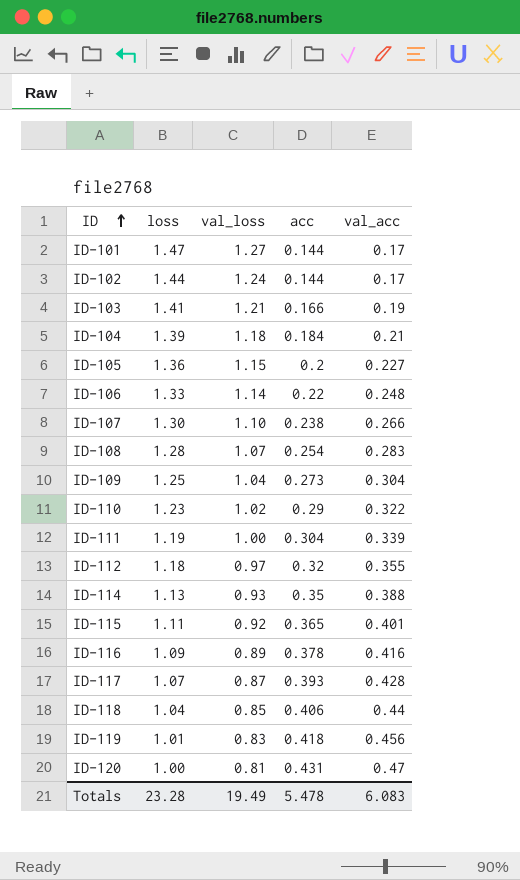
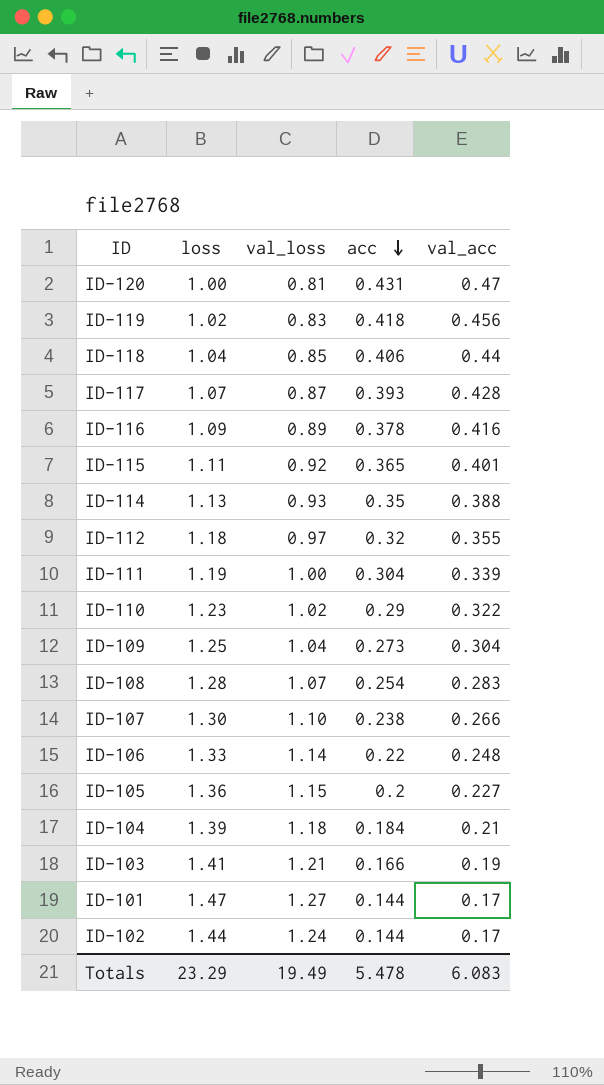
row order: ID ascending -> acc descending
ID-119 | loss: 1.01 -> 1.02
Totals | loss: 23.28 -> 23.29

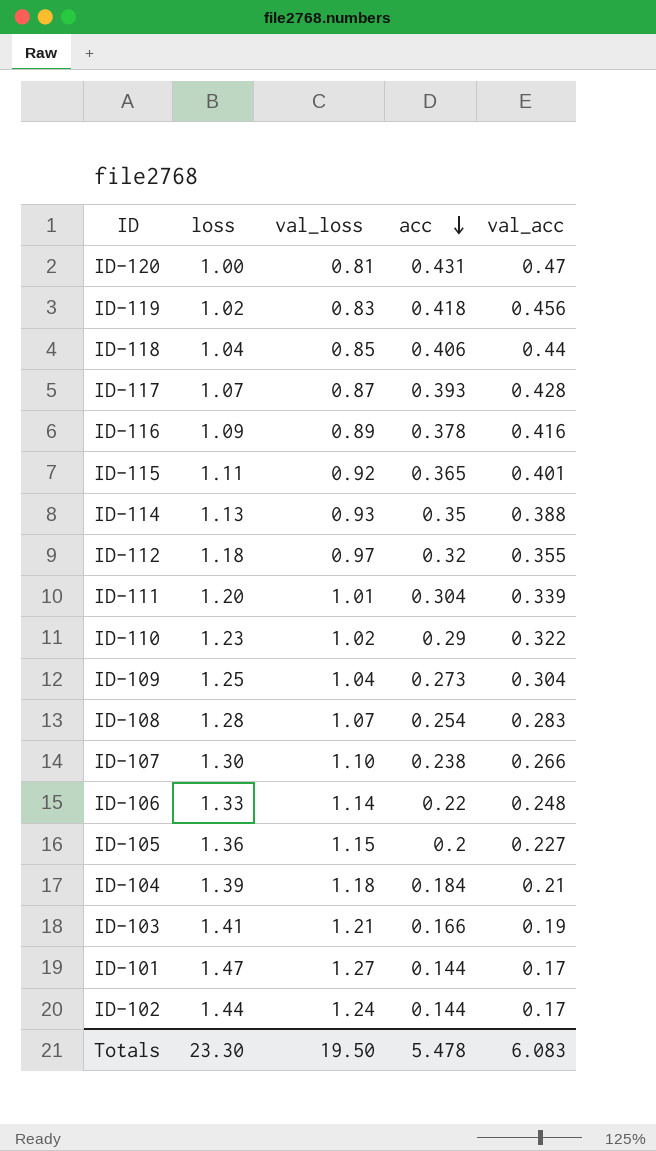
ID-111 | loss: 1.19 -> 1.20
ID-111 | val_loss: 1.00 -> 1.01
Totals | loss: 23.29 -> 23.30
Totals | val_loss: 19.49 -> 19.50

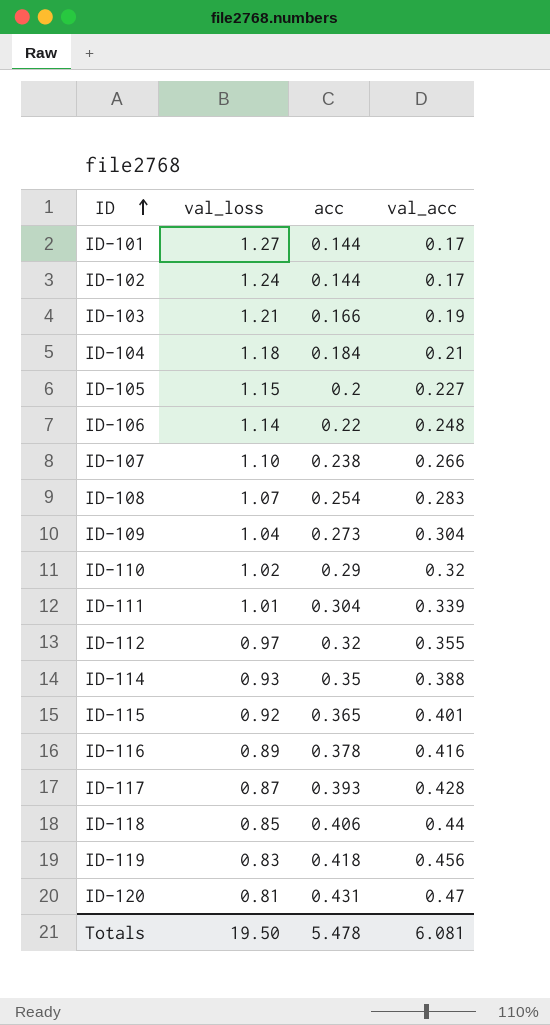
row order: acc descending -> ID ascending
column loss | position: 2 -> none
ID-110 | val_acc: 0.322 -> 0.32
Totals | val_acc: 6.083 -> 6.081

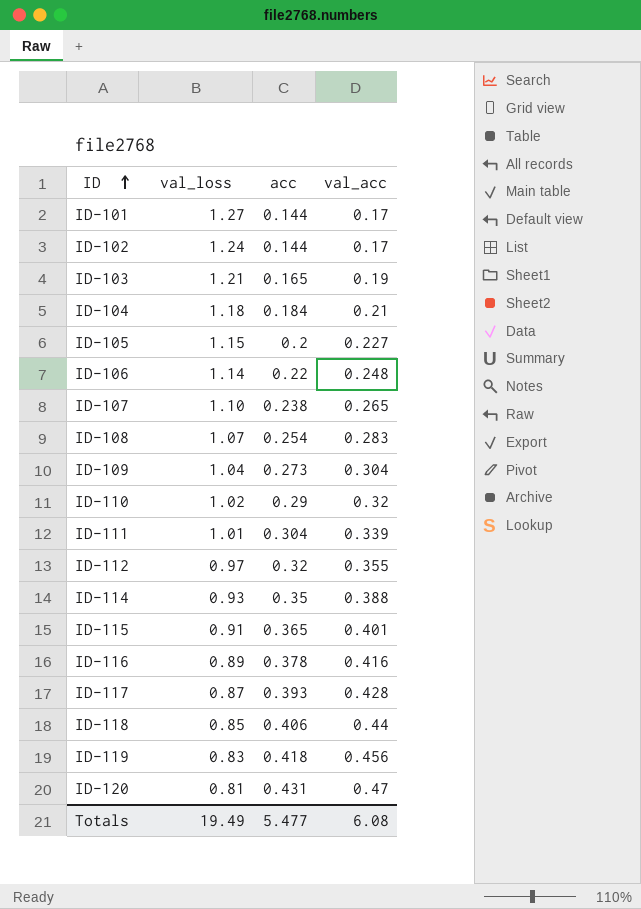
ID-103 | acc: 0.166 -> 0.165
ID-107 | val_acc: 0.266 -> 0.265
ID-115 | val_loss: 0.92 -> 0.91
Totals | val_loss: 19.50 -> 19.49
Totals | acc: 5.478 -> 5.477
Totals | val_acc: 6.081 -> 6.08

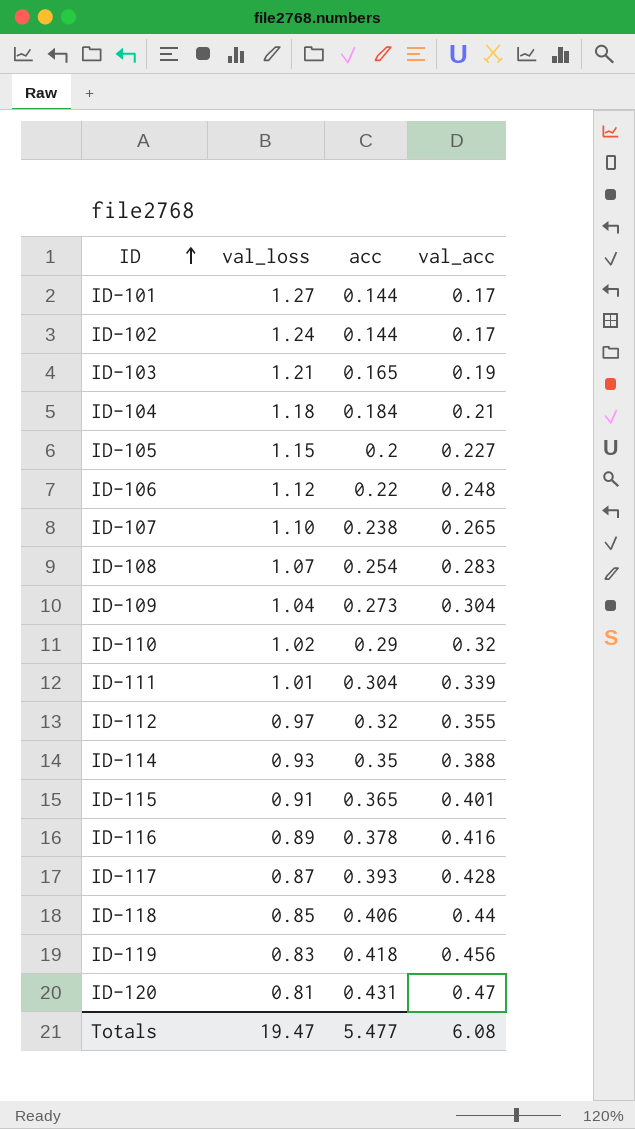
ID-106 | val_loss: 1.14 -> 1.12
Totals | val_loss: 19.49 -> 19.47

